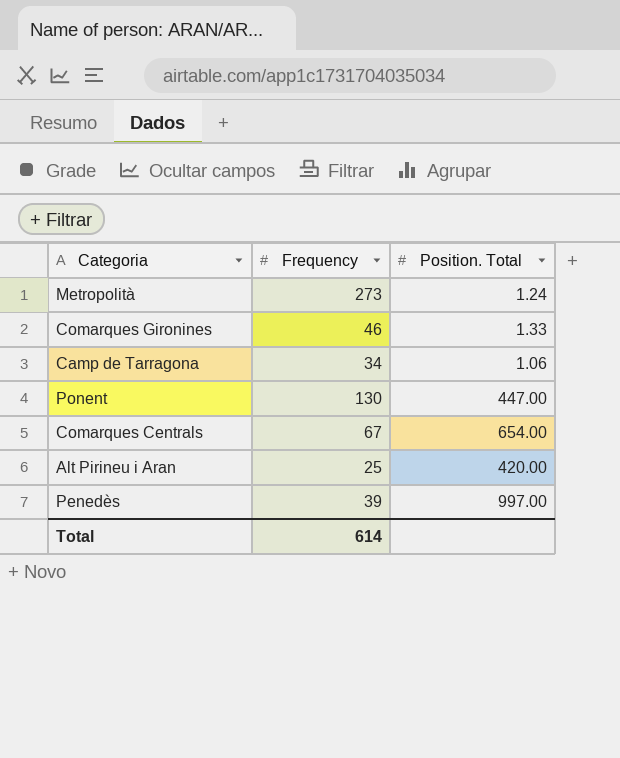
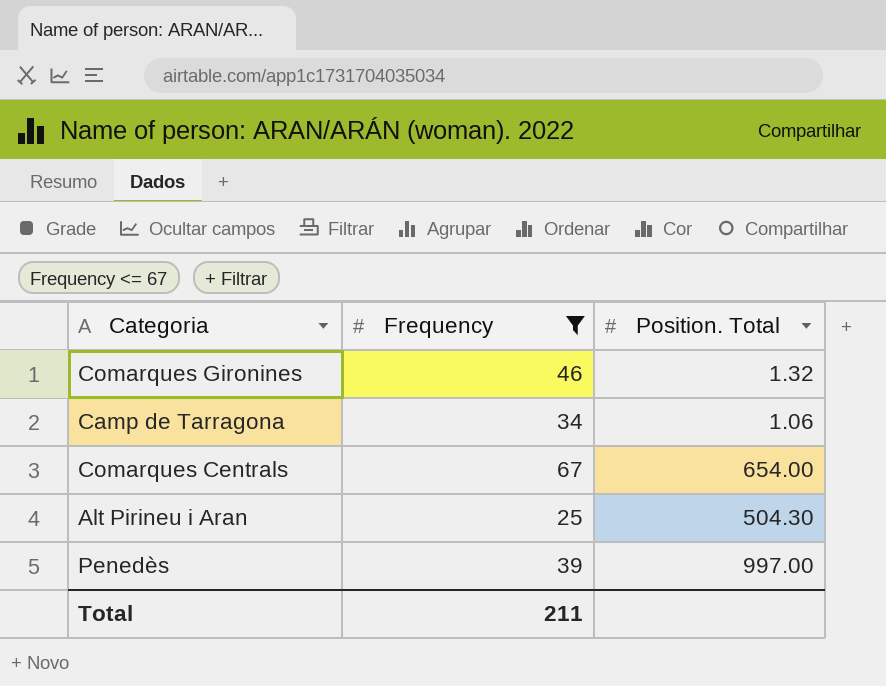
filter: none -> Frequency <= 67
Comarques Gironines | Position. Total: 1.33 -> 1.32
Alt Pirineu i Aran | Position. Total: 420.00 -> 504.30
Total | Frequency: 614 -> 211

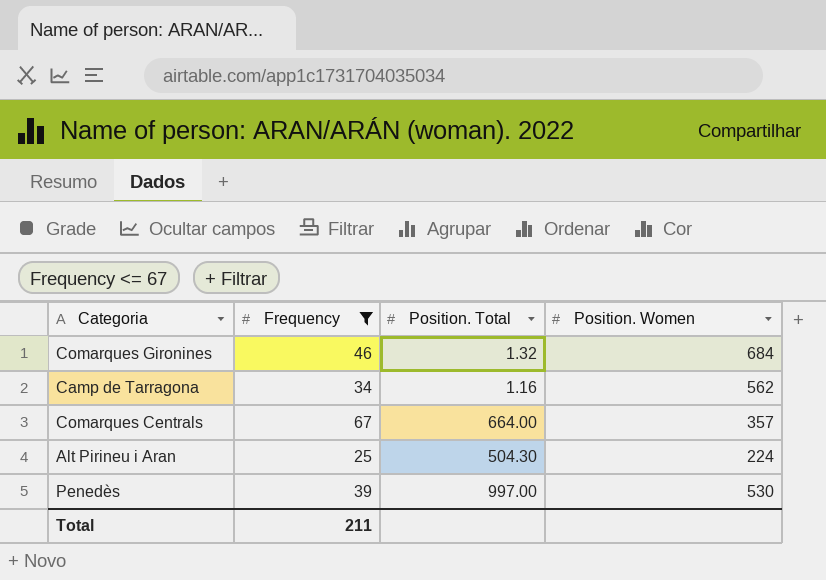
column Position. Women | position: none -> 4
Camp de Tarragona | Position. Total: 1.06 -> 1.16
Comarques Centrals | Position. Total: 654.00 -> 664.00

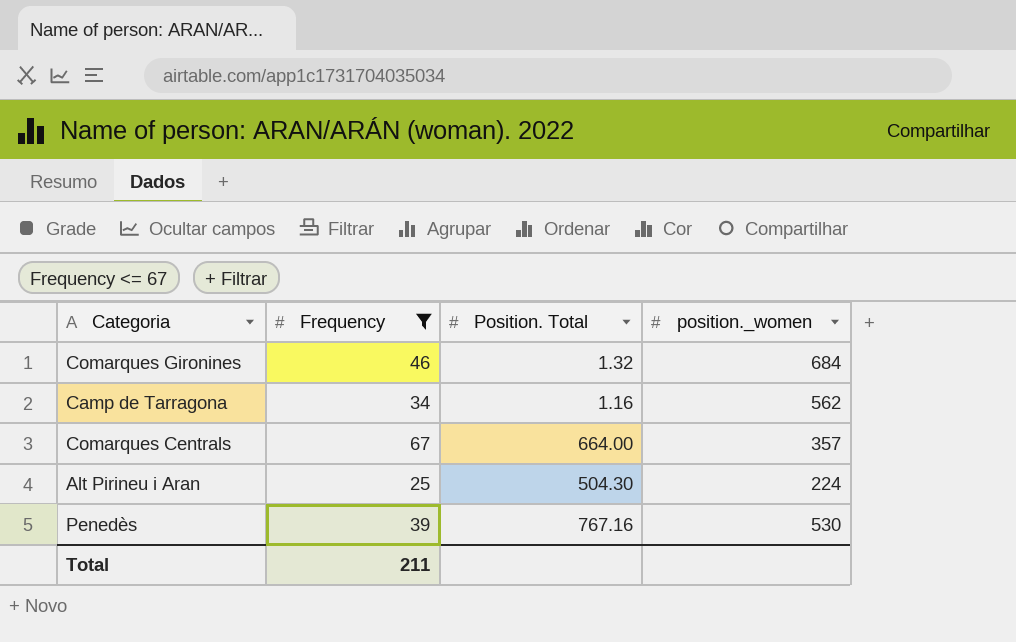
column name: Position. Women -> position._women
Penedès | Position. Total: 997.00 -> 767.16

